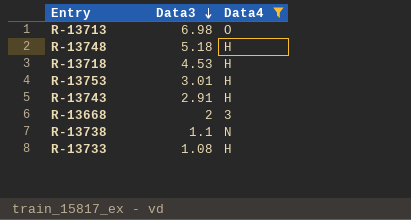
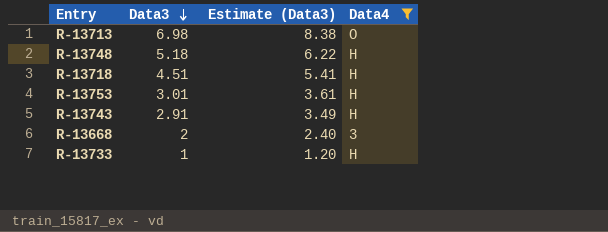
column Estimate (Data3) | formula: none -> [Data3] * 1.2
row R-13738: 1.1 | N -> none
R-13718 | Data3: 4.53 -> 4.51
R-13733 | Data3: 1.08 -> 1

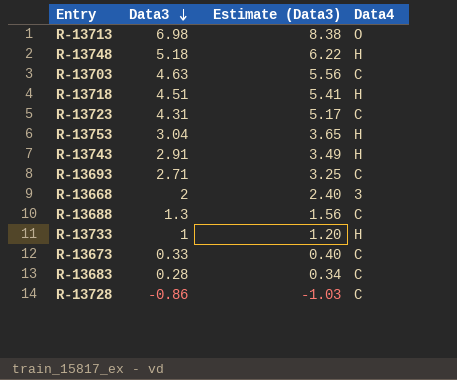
filter: Data4 != C -> none
R-13753 | Data3: 3.01 -> 3.04
R-13753 | Estimate (Data3): 3.61 -> 3.65

